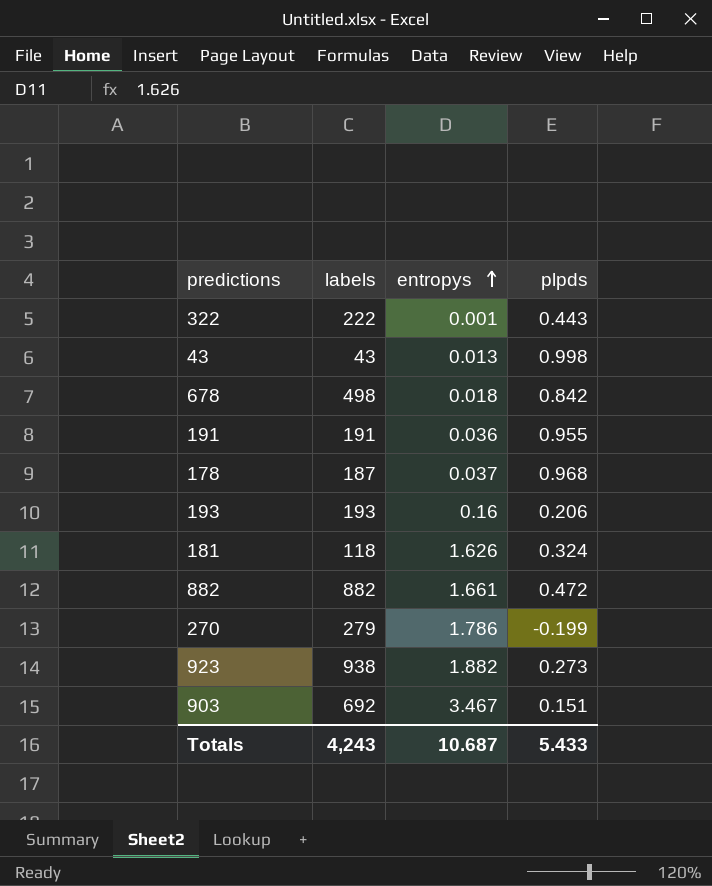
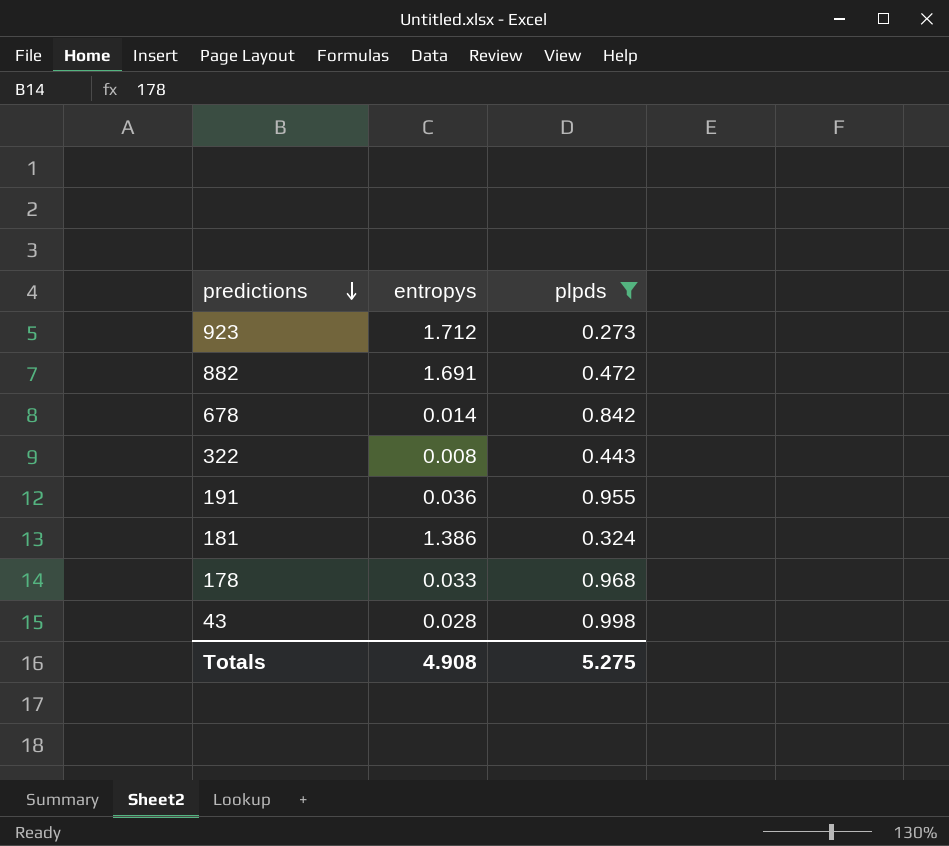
filter: none -> plpds >= 0.273
row order: entropys ascending -> predictions descending
column labels | position: 2 -> none
923 | entropys: 1.882 -> 1.712
882 | entropys: 1.661 -> 1.691
678 | entropys: 0.018 -> 0.014
322 | entropys: 0.001 -> 0.008
181 | entropys: 1.626 -> 1.386
178 | entropys: 0.037 -> 0.033
43 | entropys: 0.013 -> 0.028
Totals | entropys: 10.687 -> 4.908
Totals | plpds: 5.433 -> 5.275

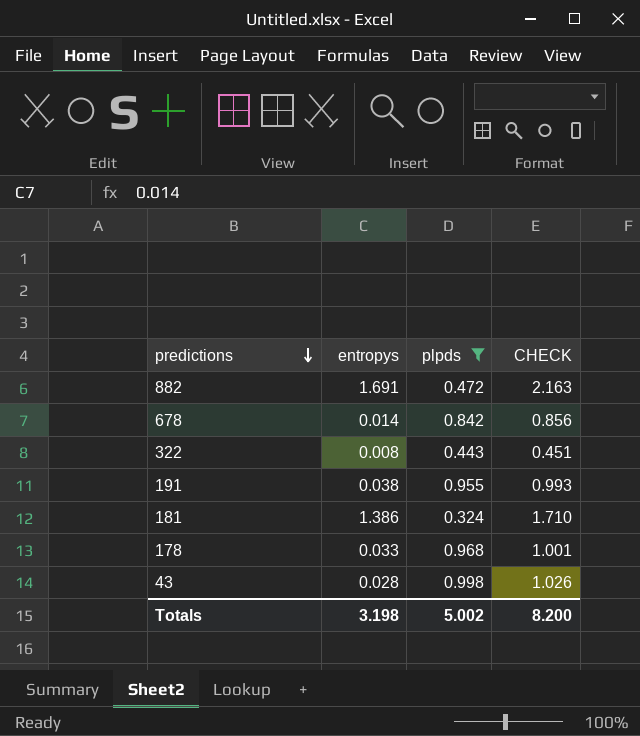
column CHECK | formula: none -> [entropys] + [plpds]
row 923: 1.712 | 0.273 -> none
191 | entropys: 0.036 -> 0.038
Totals | entropys: 4.908 -> 3.198
Totals | plpds: 5.275 -> 5.002

